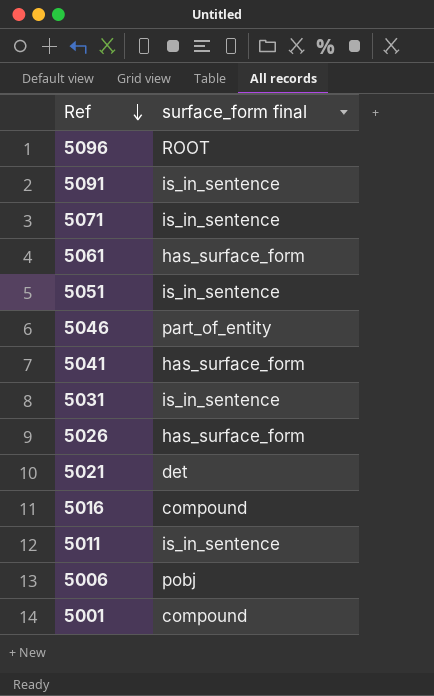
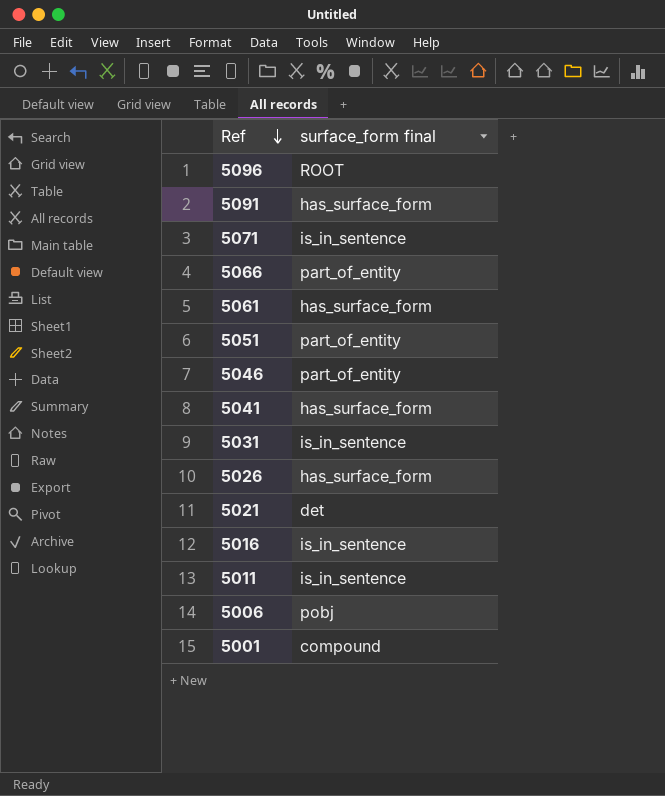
5091 | surface_form final: is_in_sentence -> has_surface_form
row 5066: none -> part_of_entity
5051 | surface_form final: is_in_sentence -> part_of_entity
5016 | surface_form final: compound -> is_in_sentence

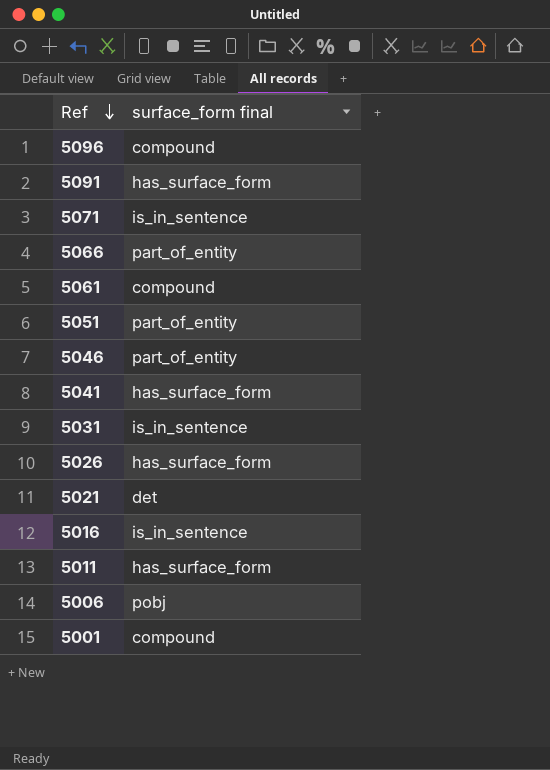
5096 | surface_form final: ROOT -> compound
5061 | surface_form final: has_surface_form -> compound
5011 | surface_form final: is_in_sentence -> has_surface_form

